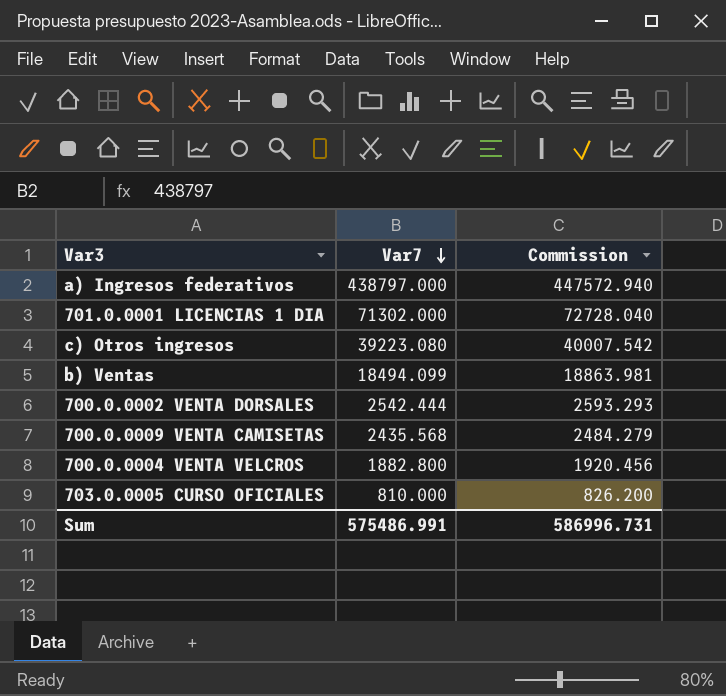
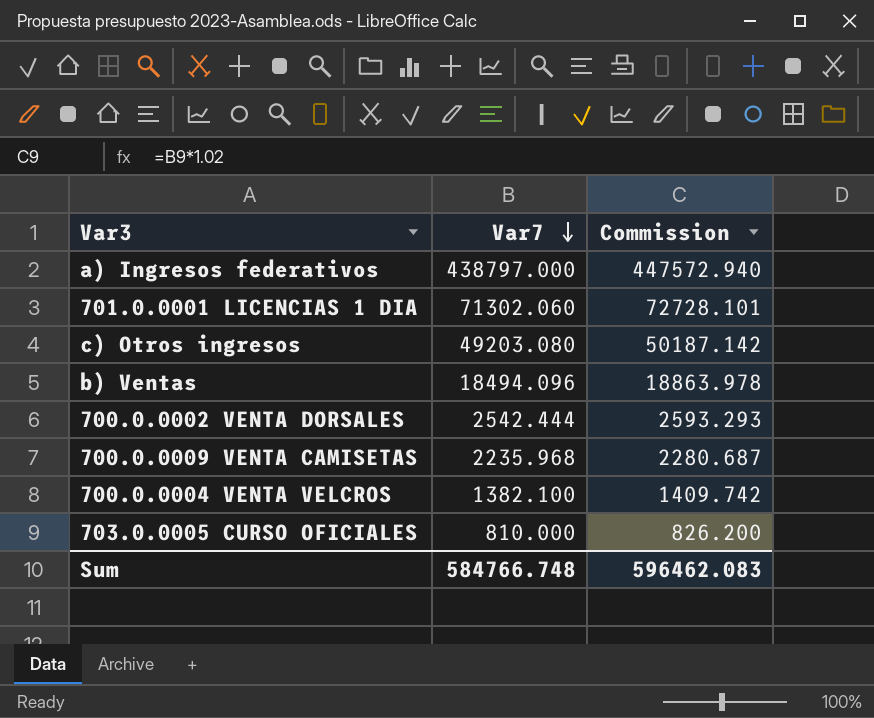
701.0.0001 LICENCIAS 1 DIA | Var7: 71302.000 -> 71302.060
701.0.0001 LICENCIAS 1 DIA | Commission: 72728.040 -> 72728.101
c) Otros ingresos | Var7: 39223.080 -> 49203.080
c) Otros ingresos | Commission: 40007.542 -> 50187.142
b) Ventas | Var7: 18494.099 -> 18494.096
b) Ventas | Commission: 18863.981 -> 18863.978
700.0.0009 VENTA CAMISETAS | Var7: 2435.568 -> 2235.968
700.0.0009 VENTA CAMISETAS | Commission: 2484.279 -> 2280.687
700.0.0004 VENTA VELCROS | Var7: 1882.800 -> 1382.100
700.0.0004 VENTA VELCROS | Commission: 1920.456 -> 1409.742
Sum | Var7: 575486.991 -> 584766.748
Sum | Commission: 586996.731 -> 596462.083

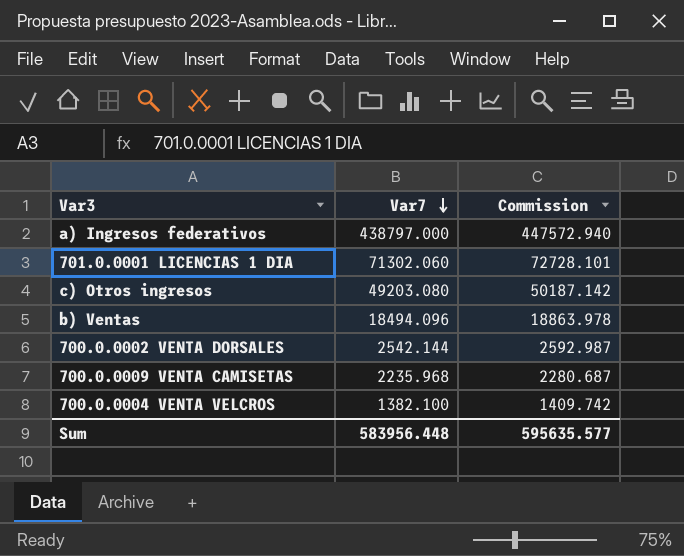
row 703.0.0005 CURSO OFICIALES: 810.000 | 826.200 -> none
700.0.0002 VENTA DORSALES | Var7: 2542.444 -> 2542.144
700.0.0002 VENTA DORSALES | Commission: 2593.293 -> 2592.987
Sum | Var7: 584766.748 -> 583956.448
Sum | Commission: 596462.083 -> 595635.577

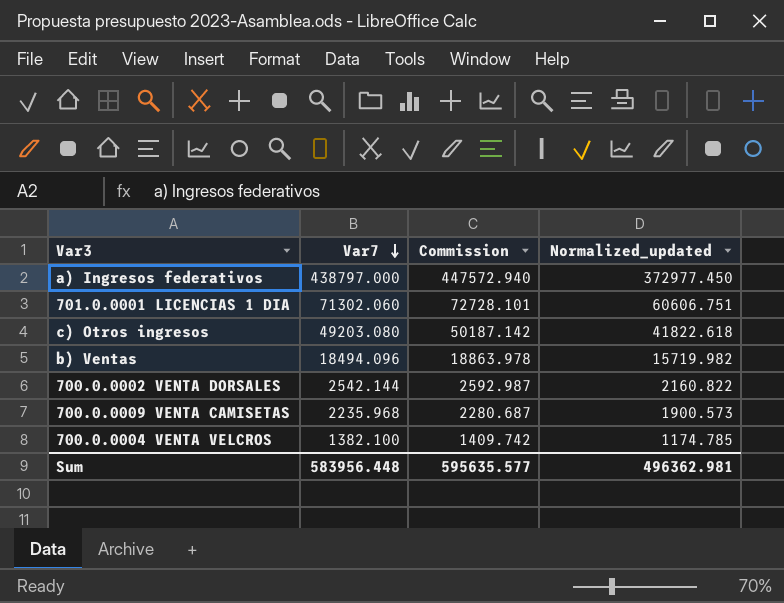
column Normalized_updated | formula: none -> [Var7] * 0.85

